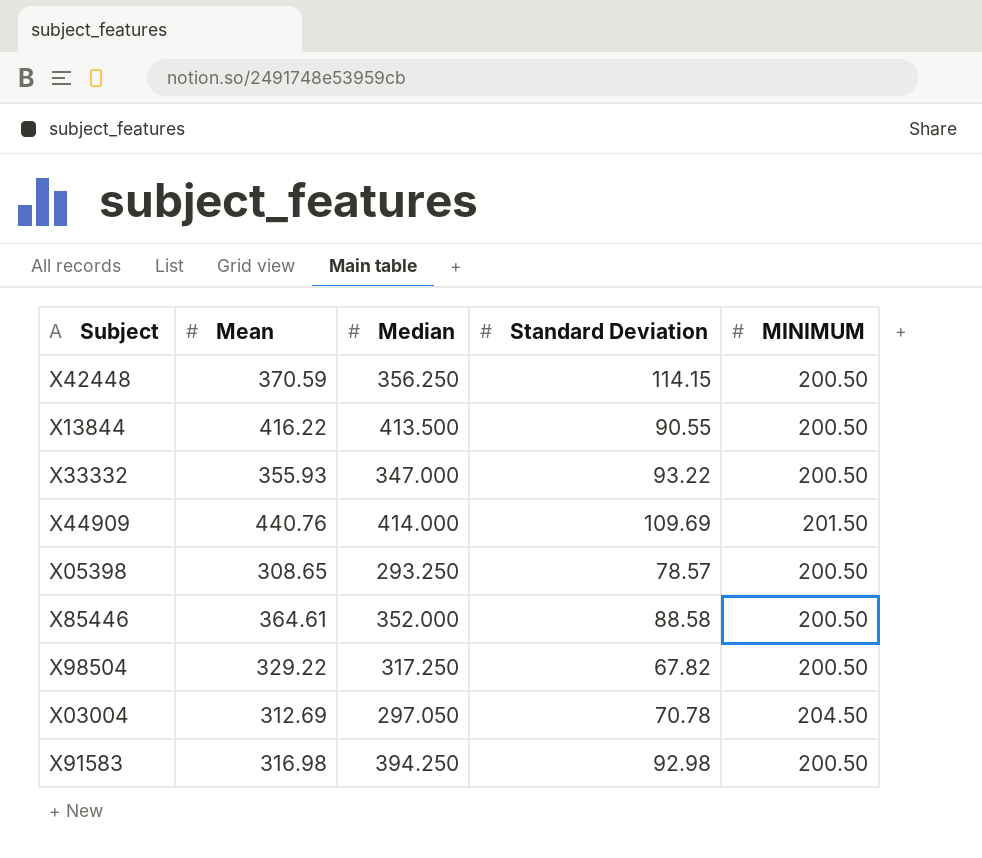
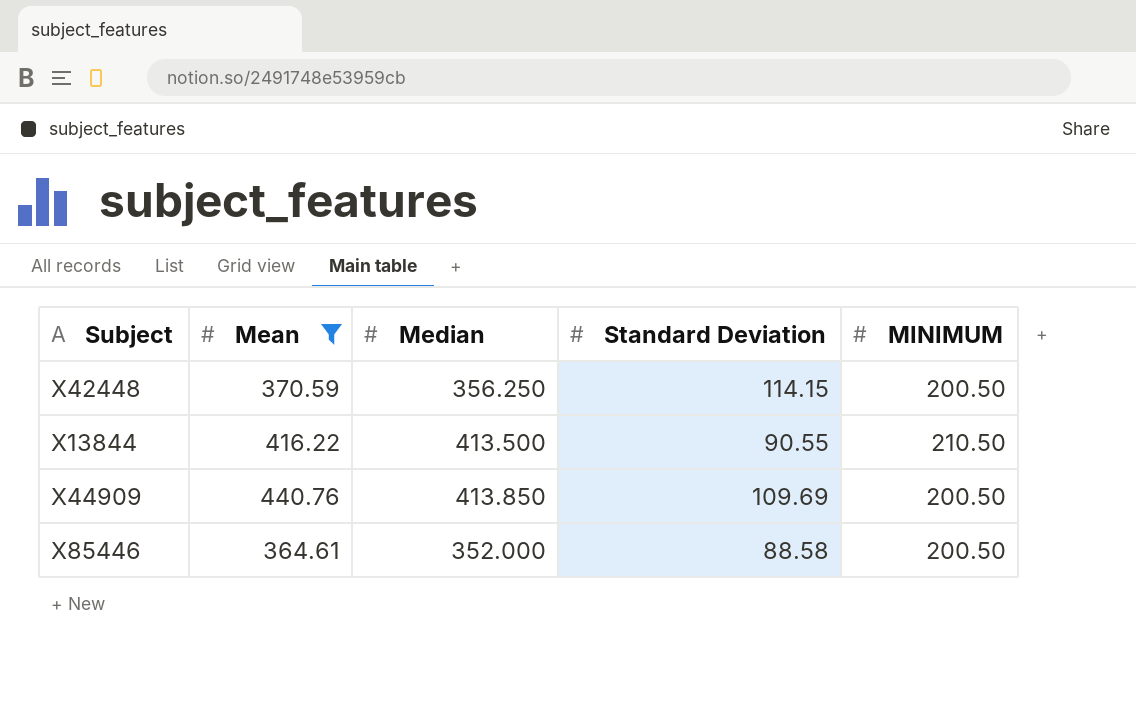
filter: none -> Mean >= 364.61
X13844 | MINIMUM: 200.50 -> 210.50
X44909 | Median: 414.000 -> 413.850
X44909 | MINIMUM: 201.50 -> 200.50

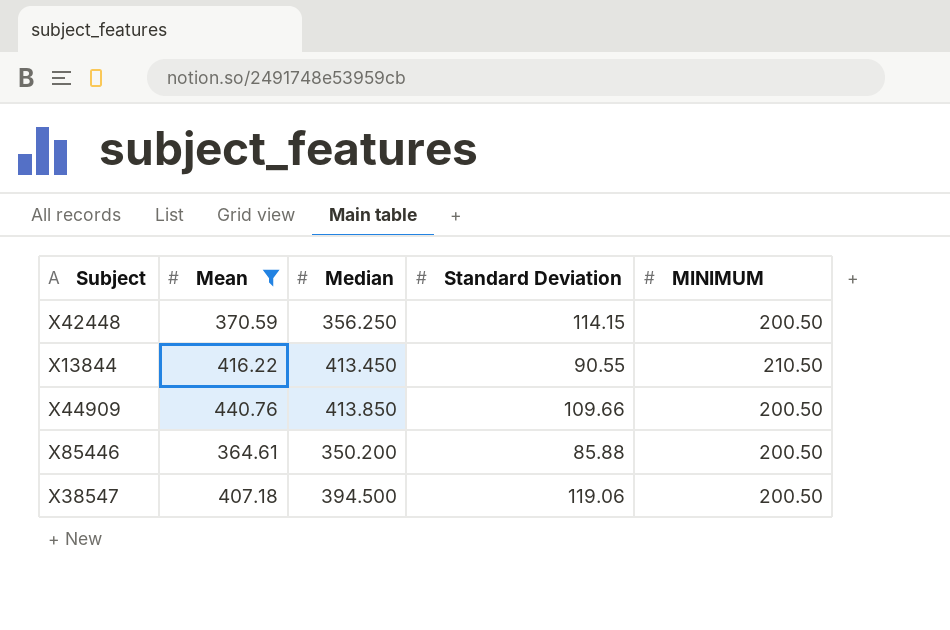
X13844 | Median: 413.500 -> 413.450
X44909 | Standard Deviation: 109.69 -> 109.66
X85446 | Median: 352.000 -> 350.200
X85446 | Standard Deviation: 88.58 -> 85.88
row X38547: none -> 407.18 | 394.500 | 119.06 | 200.50

